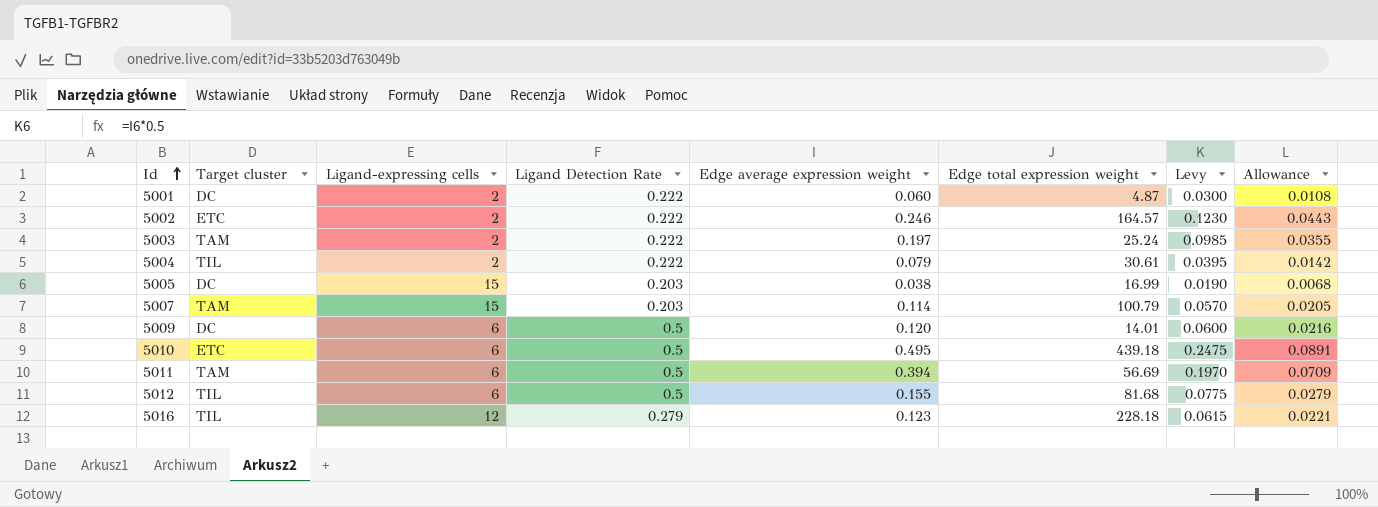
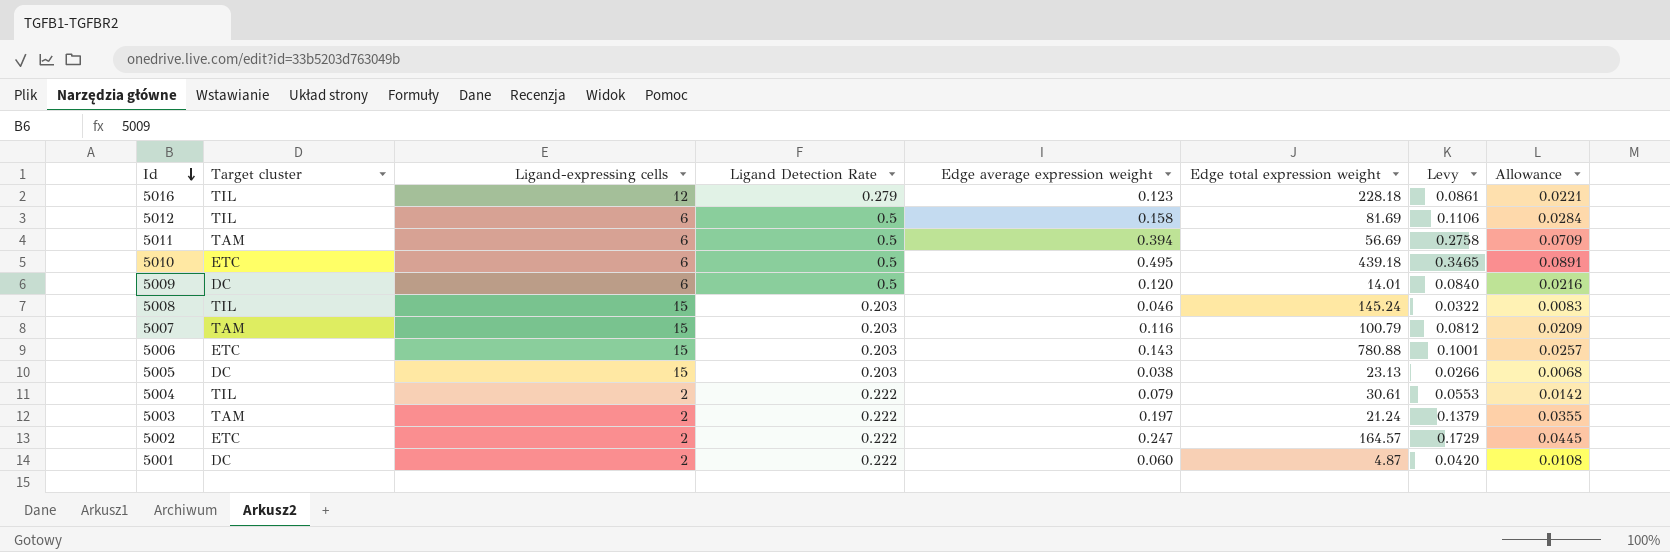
row order: Id ascending -> Id descending
column Levy | formula: [Edge average expression weight] * 0.5 -> [Edge average expression weight] * 0.7
5012 | Edge average expression weight: 0.155 -> 0.158
5012 | Edge total expression weight: 81.68 -> 81.69
5012 | Allowance: 0.0279 -> 0.0284
row 5008: none -> TIL | 15 | 0.203 | 0.046 | 145.24 | 0.0322 | 0.0083
5007 | Edge average expression weight: 0.114 -> 0.116
5007 | Allowance: 0.0205 -> 0.0209
row 5006: none -> ETC | 15 | 0.203 | 0.143 | 780.88 | 0.1001 | 0.0257
5005 | Edge total expression weight: 16.99 -> 23.13
5003 | Edge total expression weight: 25.24 -> 21.24
5002 | Edge average expression weight: 0.246 -> 0.247
5002 | Allowance: 0.0443 -> 0.0445

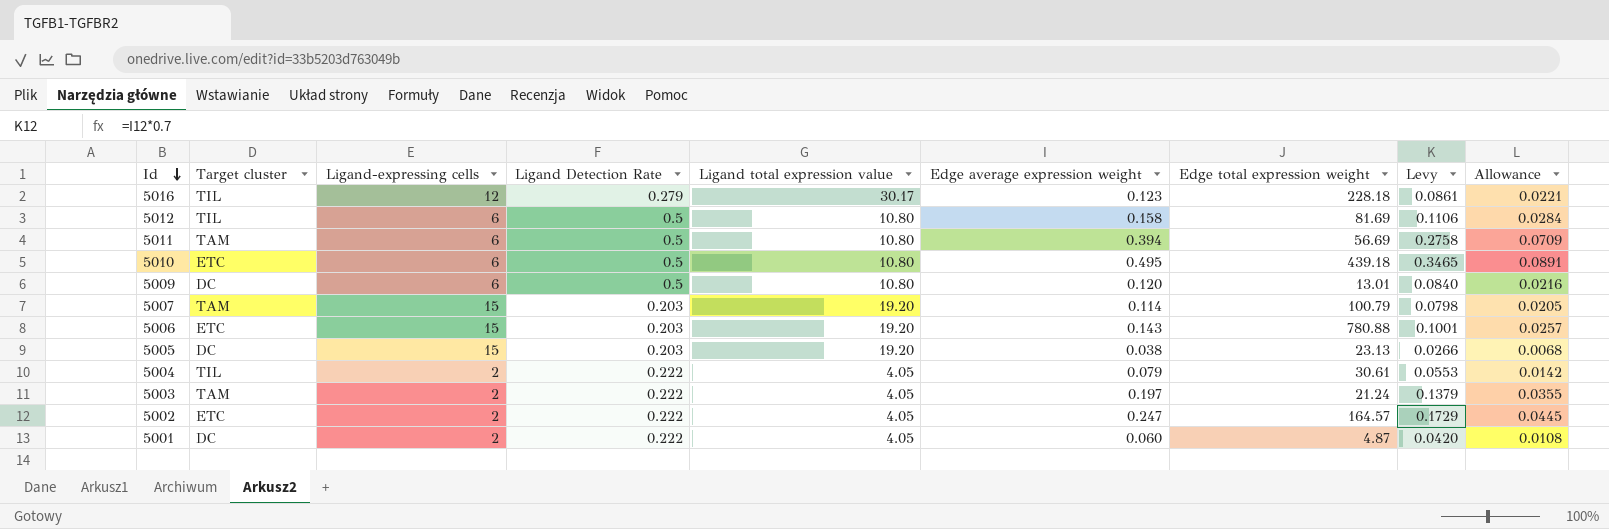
column Ligand total expression value | position: none -> 5
row 5008: TIL | 15 | 0.203 | 0.046 | 145.24 | 0.0322 | 0.0083 -> none
5009 | Edge total expression weight: 14.01 -> 13.01
5007 | Edge average expression weight: 0.116 -> 0.114
5007 | Levy: 0.0812 -> 0.0798
5007 | Allowance: 0.0209 -> 0.0205

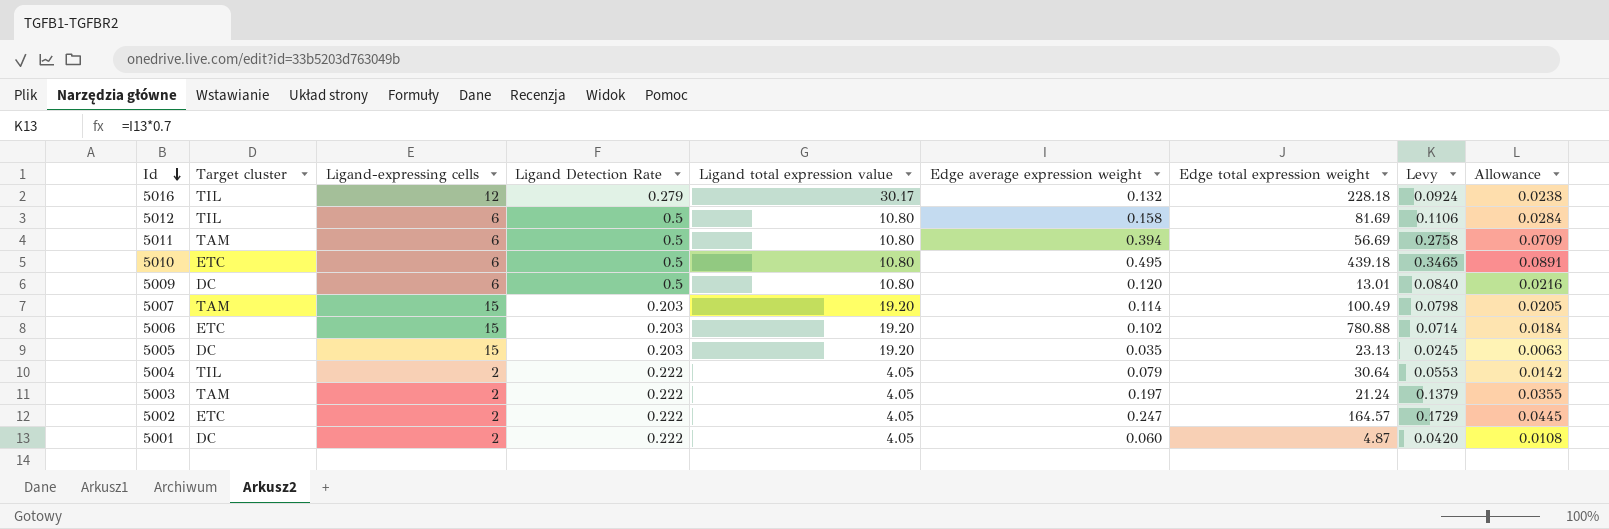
5016 | Edge average expression weight: 0.123 -> 0.132
5016 | Levy: 0.0861 -> 0.0924
5016 | Allowance: 0.0221 -> 0.0238
5007 | Edge total expression weight: 100.79 -> 100.49
5006 | Edge average expression weight: 0.143 -> 0.102
5006 | Levy: 0.1001 -> 0.0714
5006 | Allowance: 0.0257 -> 0.0184
5005 | Edge average expression weight: 0.038 -> 0.035
5005 | Levy: 0.0266 -> 0.0245
5005 | Allowance: 0.0068 -> 0.0063
5004 | Edge total expression weight: 30.61 -> 30.64

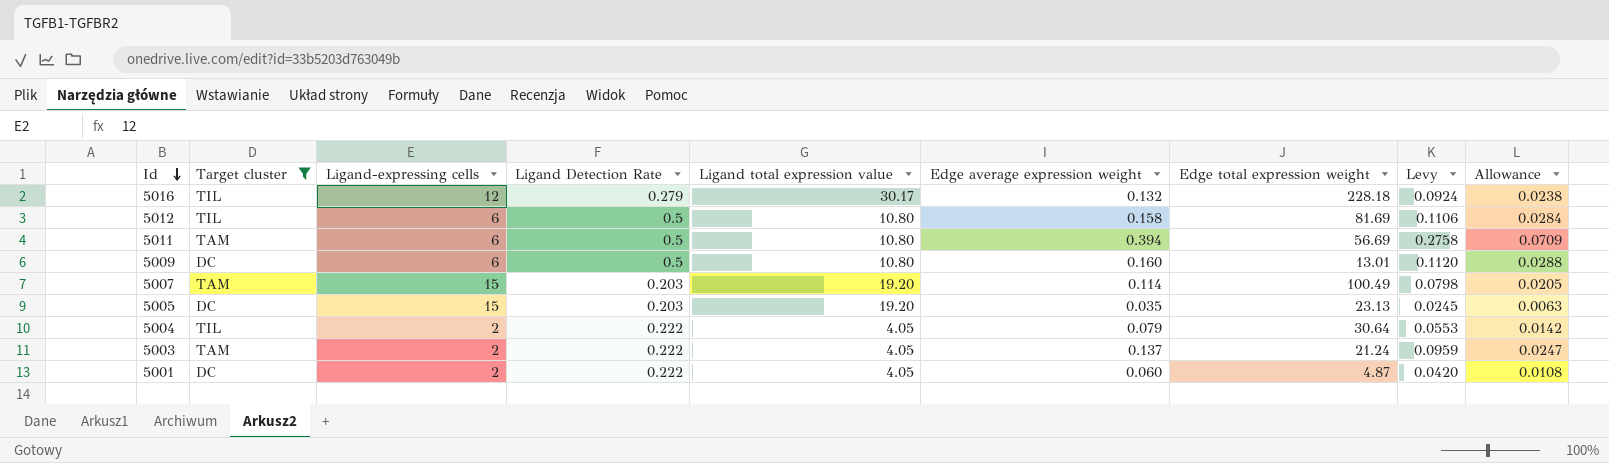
filter: none -> Target cluster != ETC
5009 | Edge average expression weight: 0.120 -> 0.160
5009 | Levy: 0.0840 -> 0.1120
5009 | Allowance: 0.0216 -> 0.0288
5003 | Edge average expression weight: 0.197 -> 0.137
5003 | Levy: 0.1379 -> 0.0959
5003 | Allowance: 0.0355 -> 0.0247

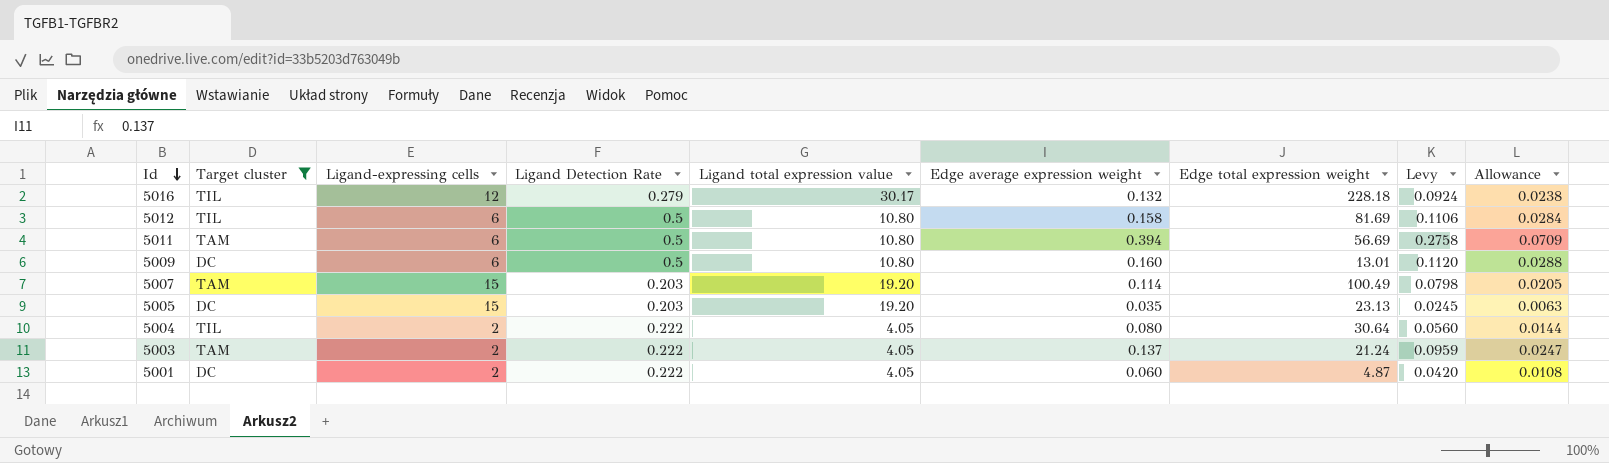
5004 | Edge average expression weight: 0.079 -> 0.080
5004 | Levy: 0.0553 -> 0.0560
5004 | Allowance: 0.0142 -> 0.0144

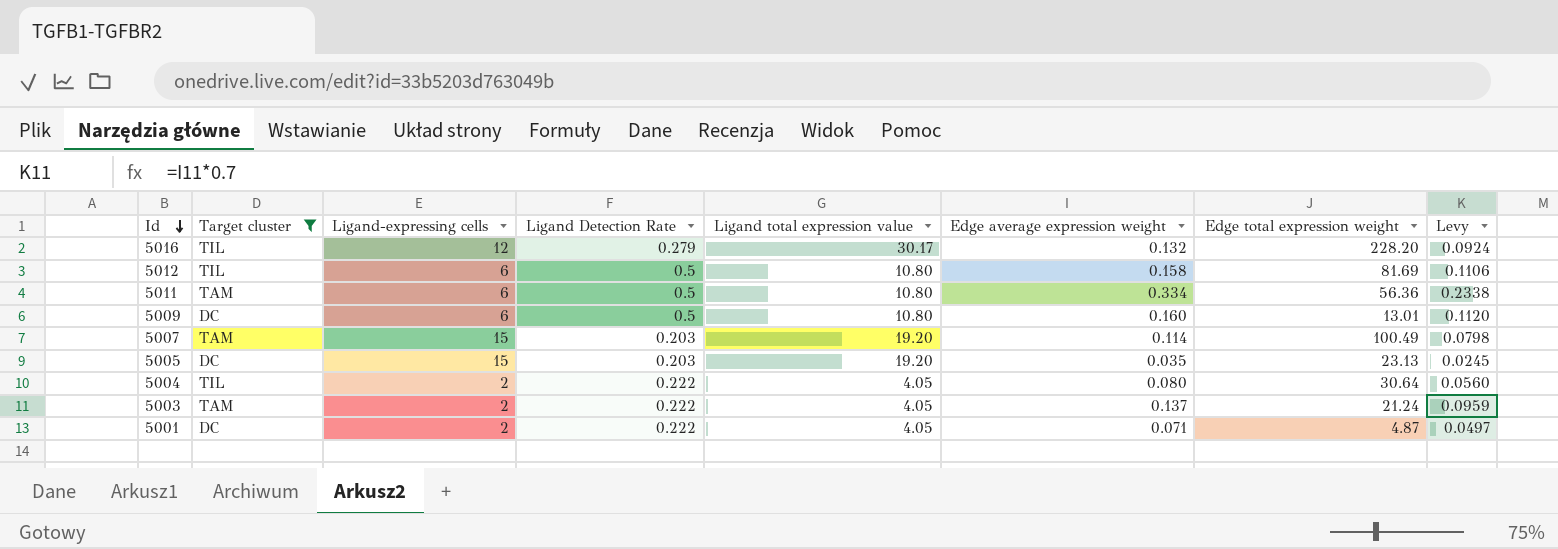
column Allowance | formula: [Edge average expression weight] * 0.18 -> none
5016 | Edge total expression weight: 228.18 -> 228.20
5011 | Edge average expression weight: 0.394 -> 0.334
5011 | Edge total expression weight: 56.69 -> 56.36
5011 | Levy: 0.2758 -> 0.2338
5001 | Edge average expression weight: 0.060 -> 0.071
5001 | Levy: 0.0420 -> 0.0497

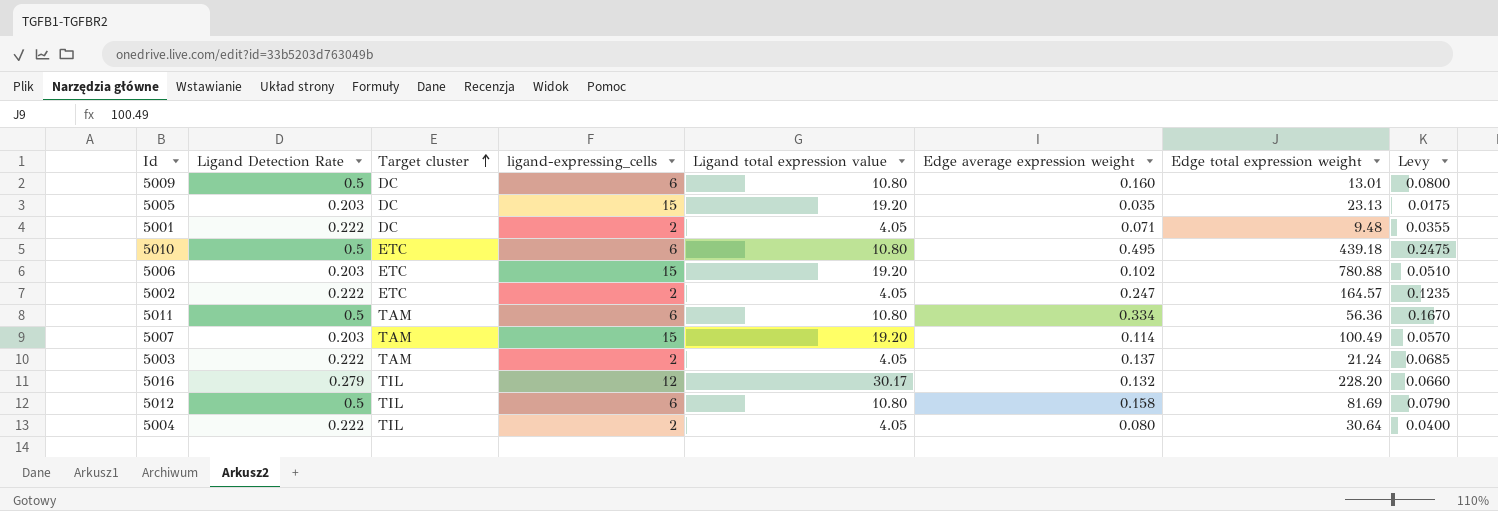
filter: Target cluster != ETC -> none
row order: Id descending -> Target cluster ascending
column Ligand Detection Rate | position: 4 -> 2
column name: Ligand-expressing cells -> ligand-expressing_cells
column Levy | formula: [Edge average expression weight] * 0.7 -> [Edge average expression weight] * 0.5
5001 | Edge total expression weight: 4.87 -> 9.48

